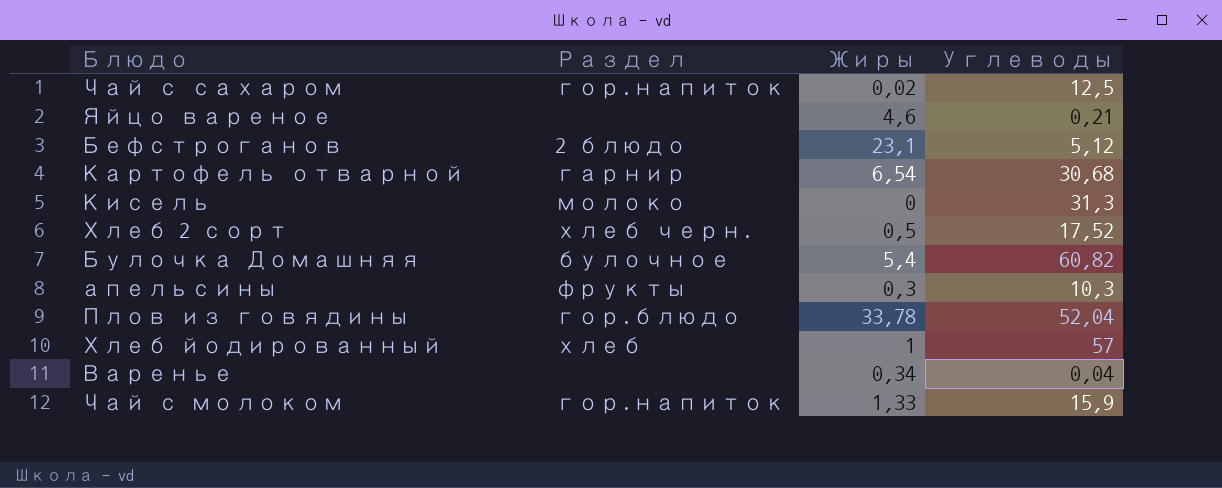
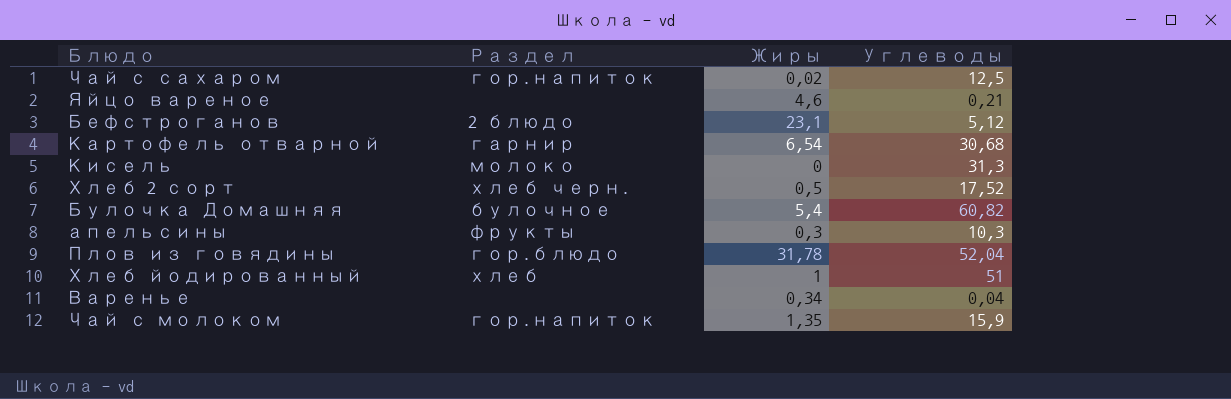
Плов из говядины | Жиры: 33,78 -> 31,78
Хлеб йодированный | Углеводы: 57 -> 51
Чай с молоком | Жиры: 1,33 -> 1,35

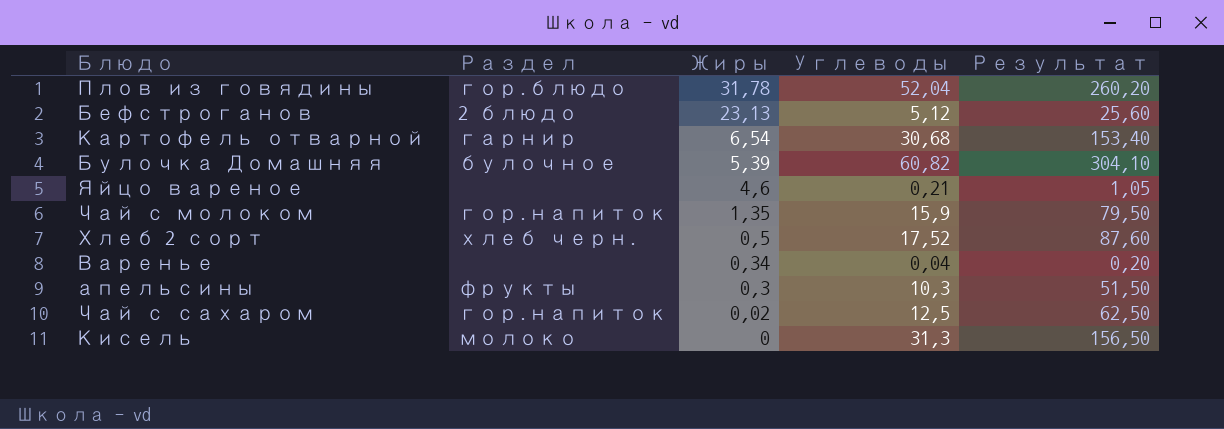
row order: none -> Жиры descending
column Результат | formula: none -> [Углеводы] * 5
row Хлеб йодированный: хлеб | 1 | 51 -> none
Бефстроганов | Жиры: 23,1 -> 23,13
Булочка Домашняя | Жиры: 5,4 -> 5,39

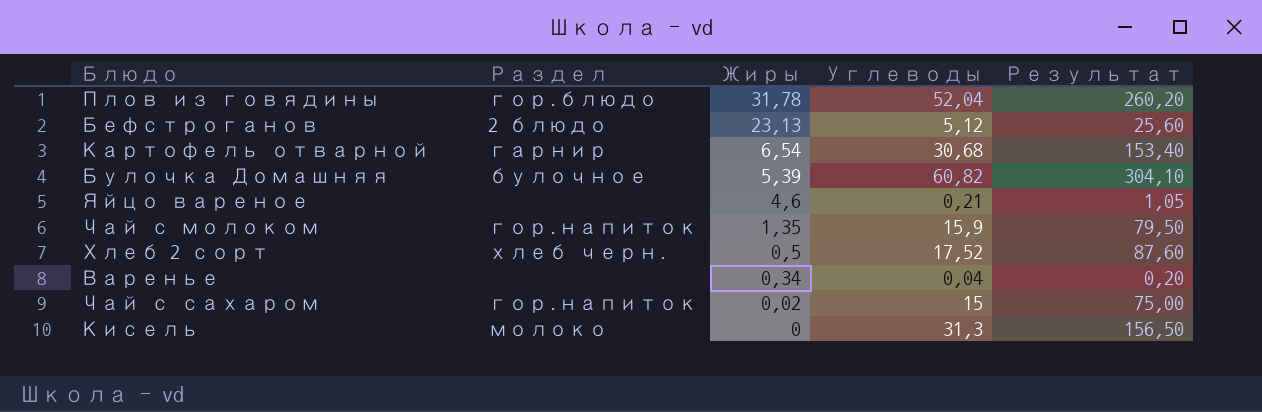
row апельсины: фрукты | 0,3 | 10,3 | 51,50 -> none
Чай с сахаром | Углеводы: 12,5 -> 15
Чай с сахаром | Результат: 62,50 -> 75,00

